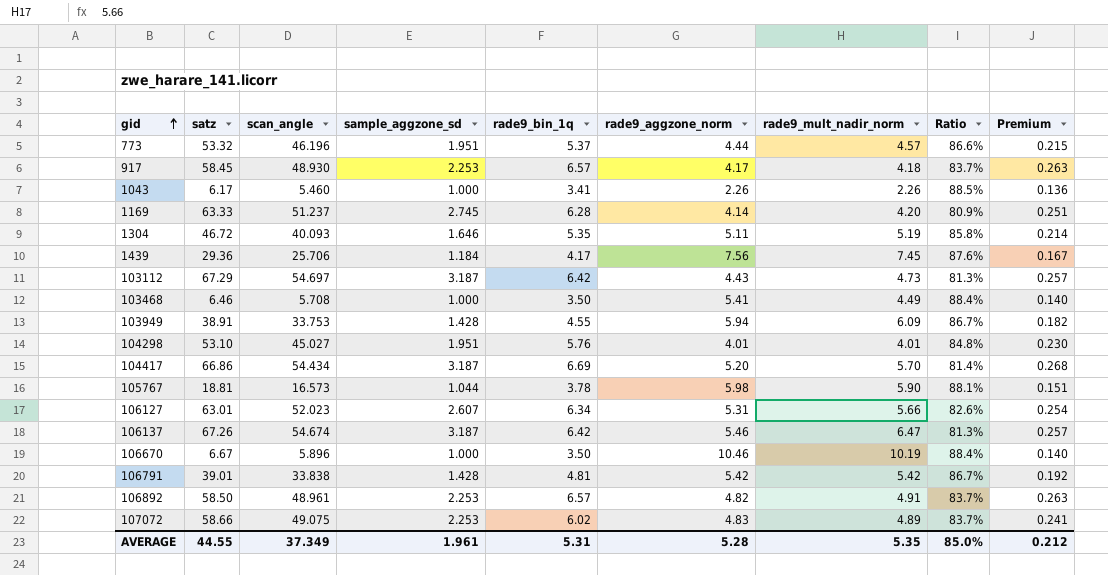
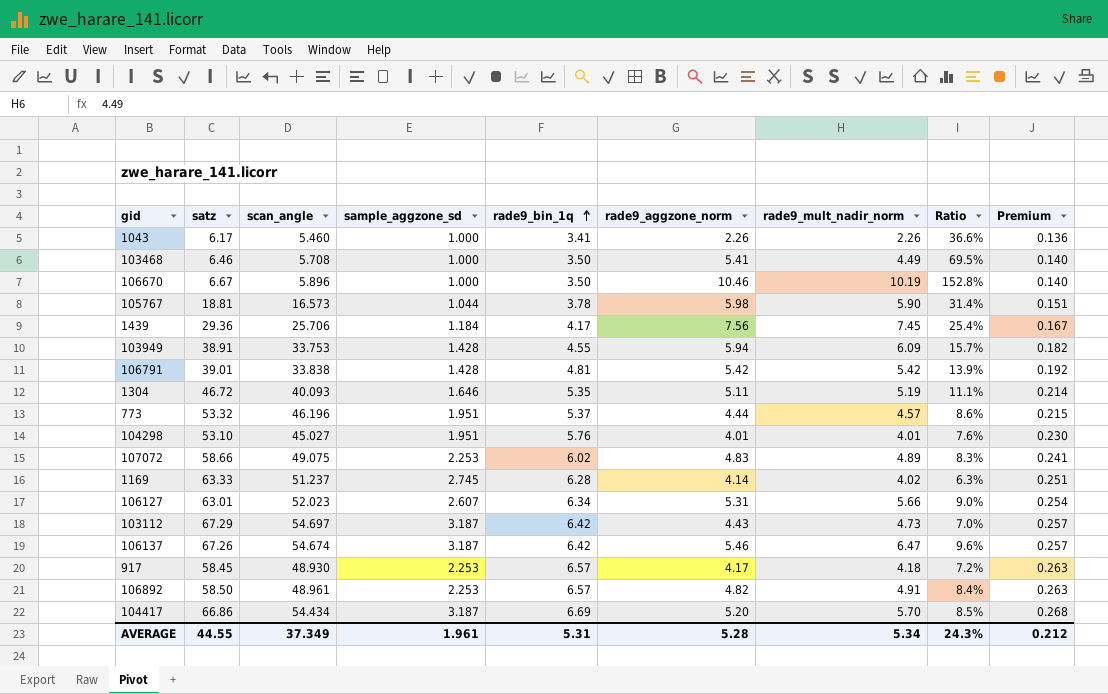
row order: gid ascending -> rade9_bin_1q ascending
column Ratio | formula: [scan_angle] / [satz] -> [rade9_mult_nadir_norm] / [satz]
1169 | rade9_mult_nadir_norm: 4.20 -> 4.02
AVERAGE | rade9_mult_nadir_norm: 5.35 -> 5.34
AVERAGE | Ratio: 85.0% -> 24.3%

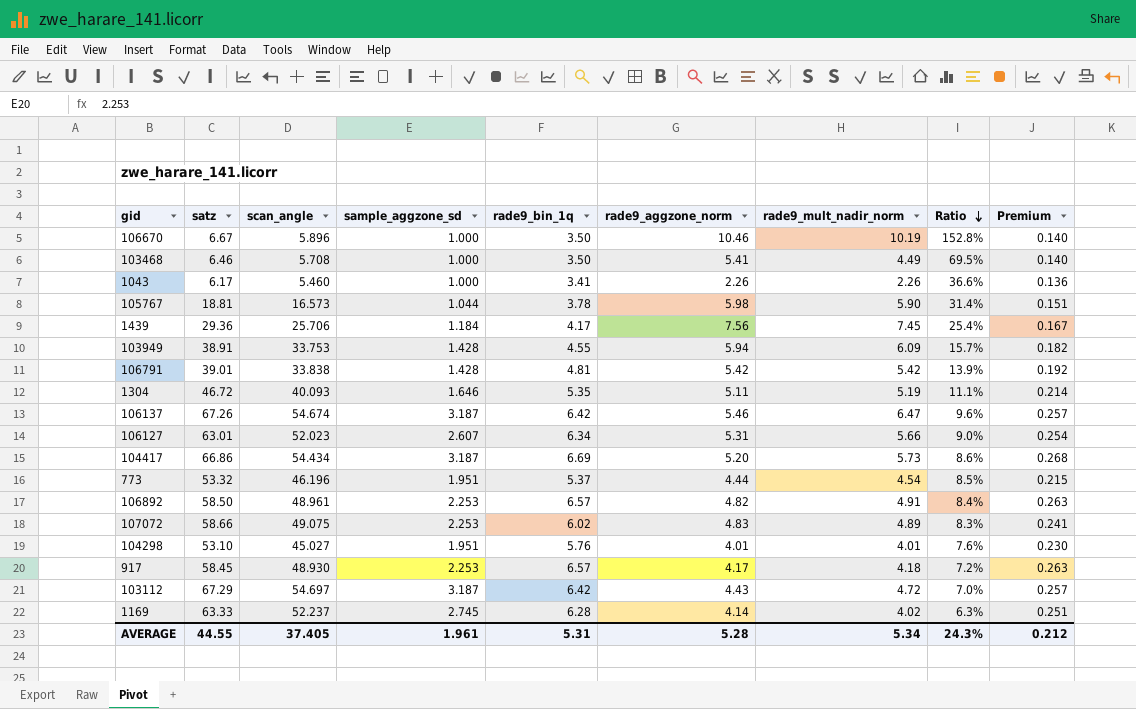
row order: rade9_bin_1q ascending -> Ratio descending
104417 | rade9_mult_nadir_norm: 5.70 -> 5.73
104417 | Ratio: 8.5% -> 8.6%
773 | rade9_mult_nadir_norm: 4.57 -> 4.54
773 | Ratio: 8.6% -> 8.5%
103112 | rade9_mult_nadir_norm: 4.73 -> 4.72
1169 | scan_angle: 51.237 -> 52.237
AVERAGE | scan_angle: 37.349 -> 37.405

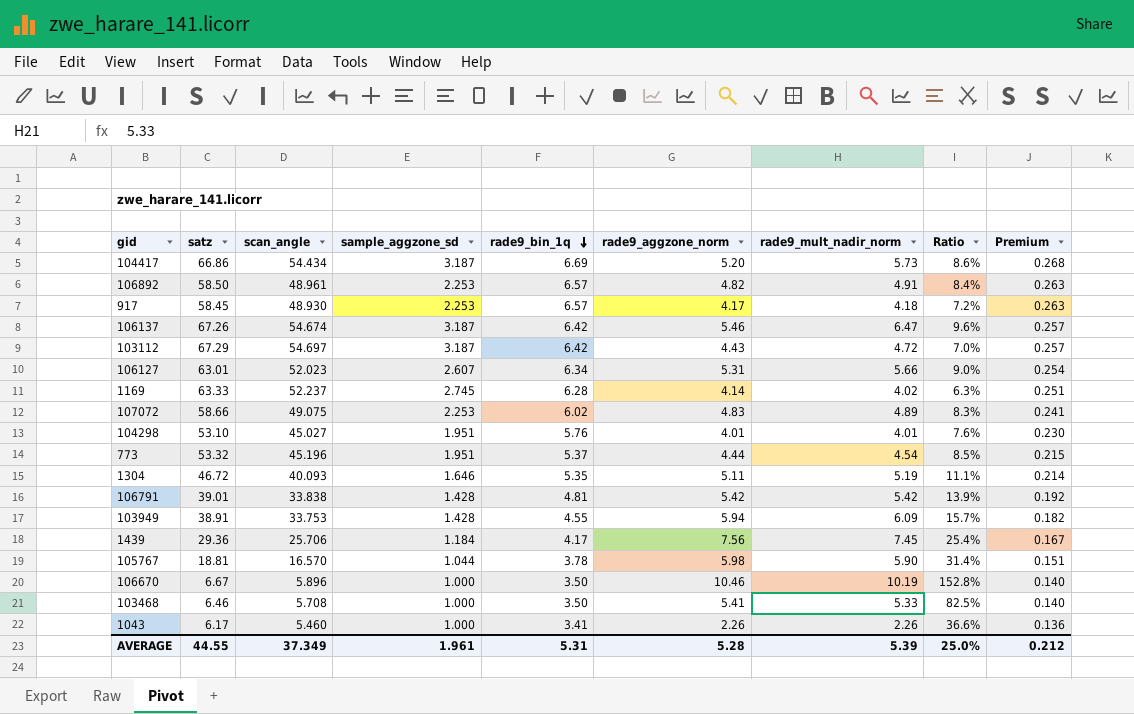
row order: Ratio descending -> rade9_bin_1q descending
773 | scan_angle: 46.196 -> 45.196
105767 | scan_angle: 16.573 -> 16.570
103468 | rade9_mult_nadir_norm: 4.49 -> 5.33
103468 | Ratio: 69.5% -> 82.5%
AVERAGE | scan_angle: 37.405 -> 37.349
AVERAGE | rade9_mult_nadir_norm: 5.34 -> 5.39
AVERAGE | Ratio: 24.3% -> 25.0%

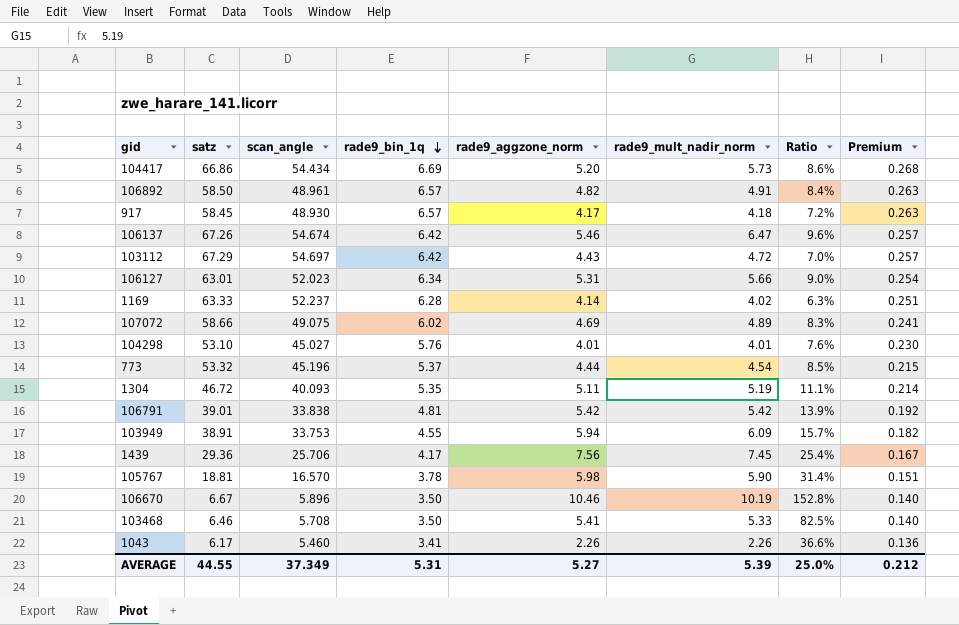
column sample_aggzone_sd | position: 4 -> none
107072 | rade9_aggzone_norm: 4.83 -> 4.69
AVERAGE | rade9_aggzone_norm: 5.28 -> 5.27

